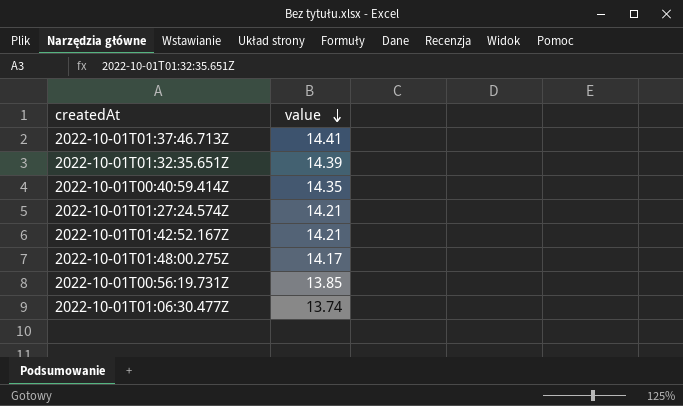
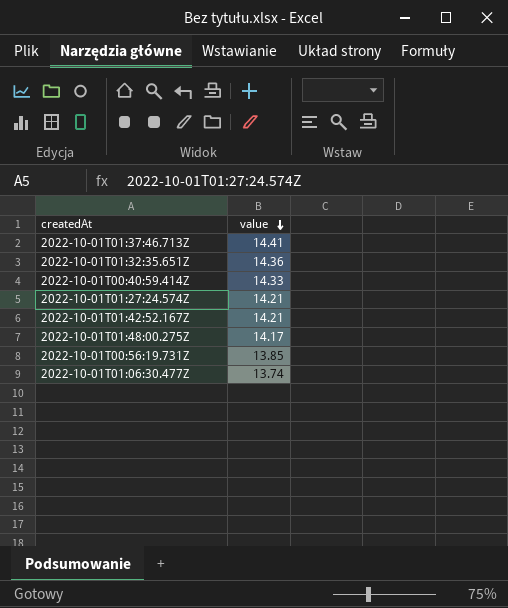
2022-10-01T01:32:35.651Z | value: 14.39 -> 14.36
2022-10-01T00:40:59.414Z | value: 14.35 -> 14.33

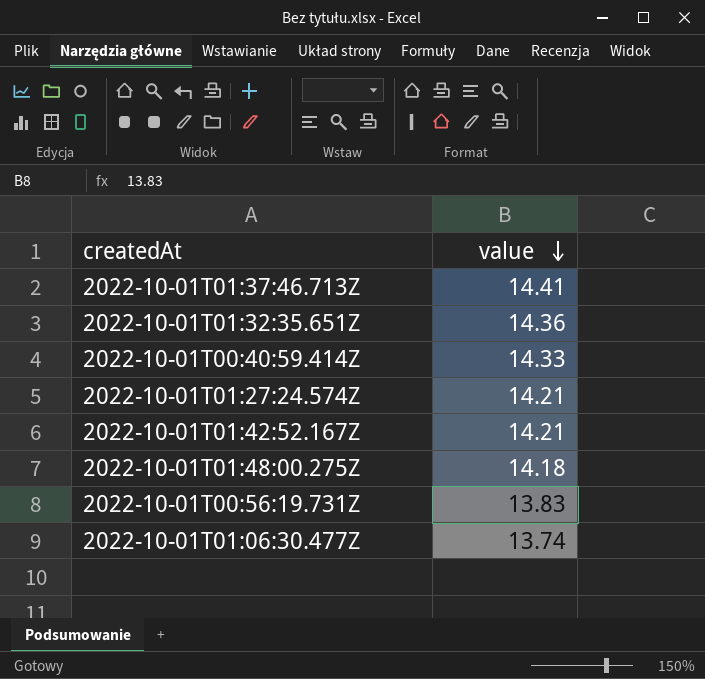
2022-10-01T01:48:00.275Z | value: 14.17 -> 14.18
2022-10-01T00:56:19.731Z | value: 13.85 -> 13.83

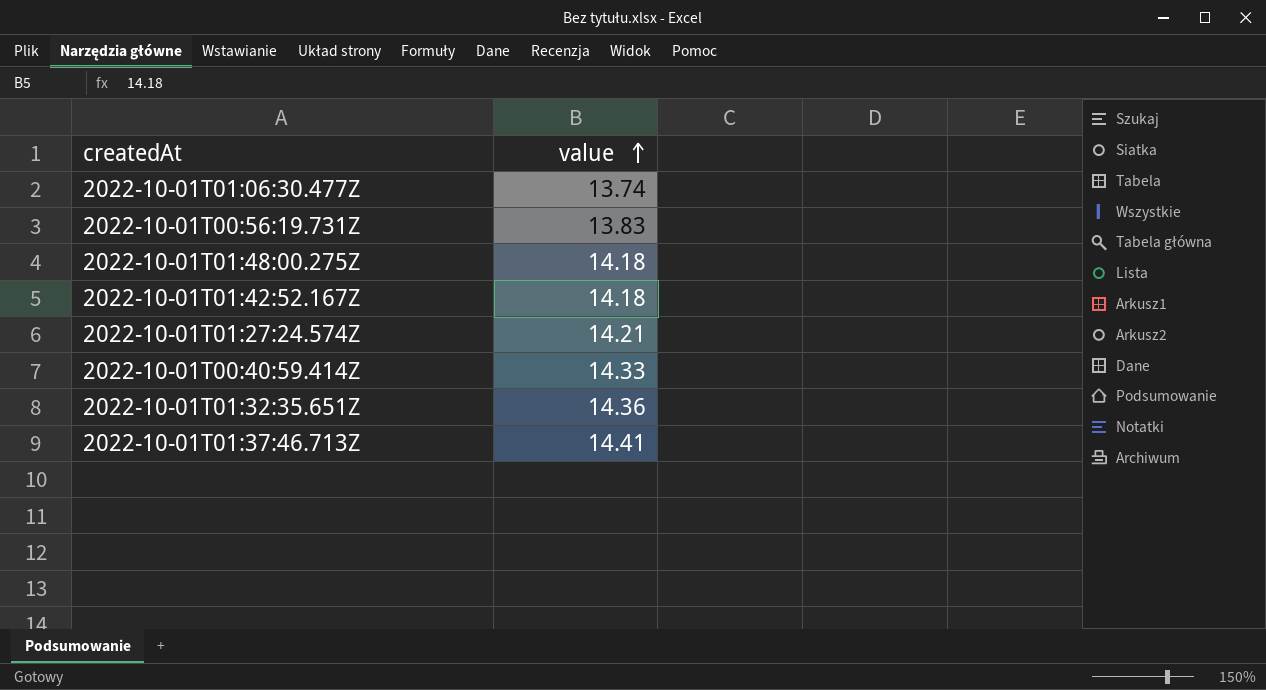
row order: value descending -> value ascending
2022-10-01T01:42:52.167Z | value: 14.21 -> 14.18

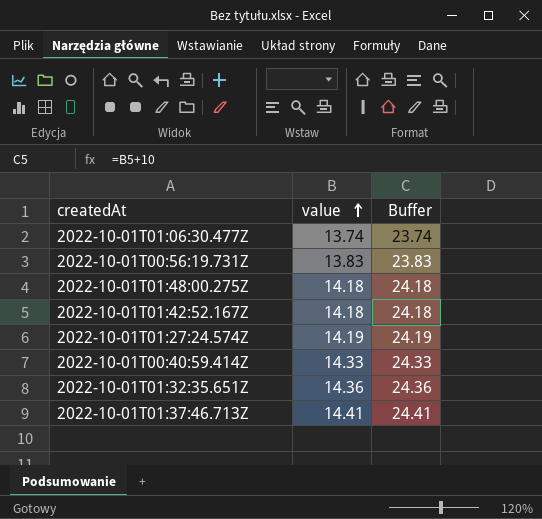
column Buffer | formula: none -> [value] + 10
2022-10-01T01:27:24.574Z | value: 14.21 -> 14.19

